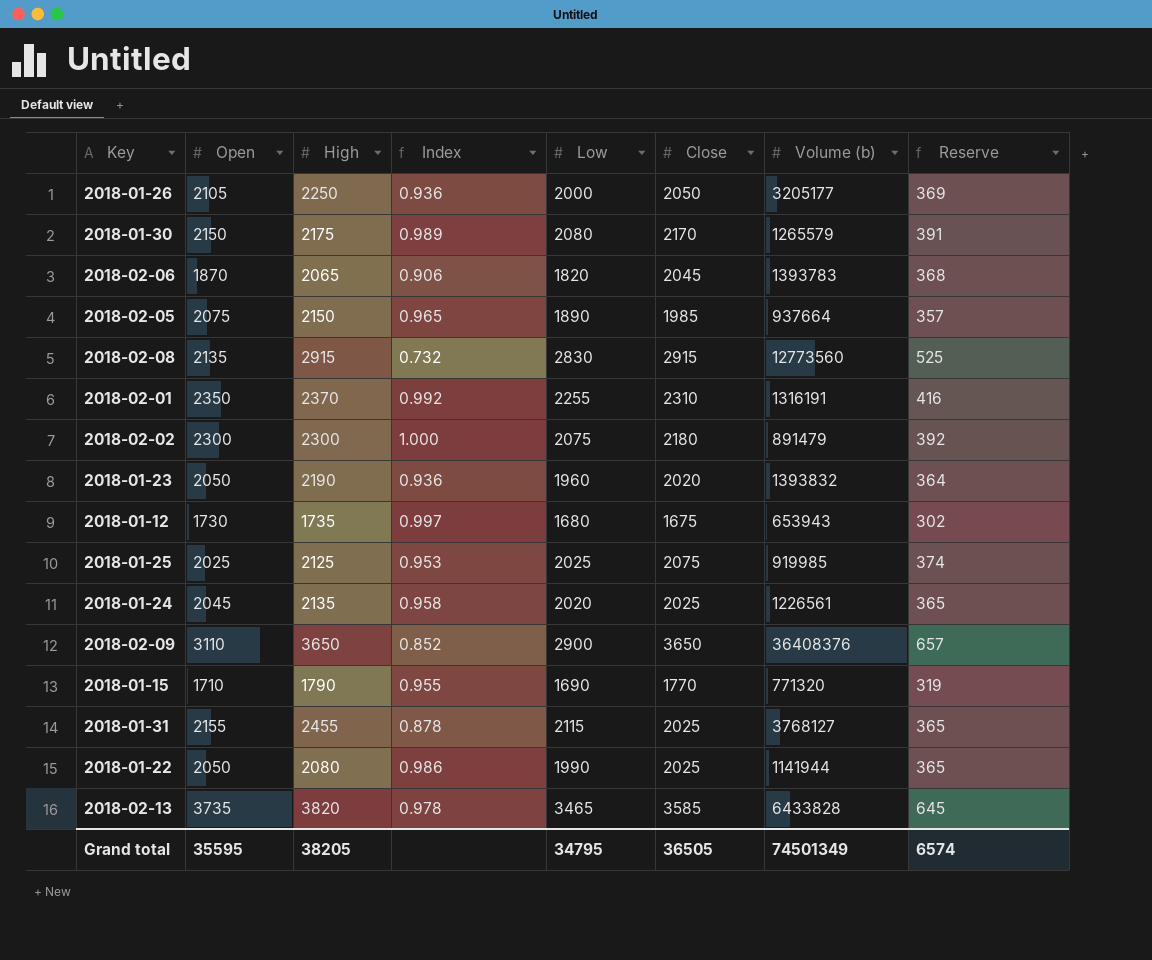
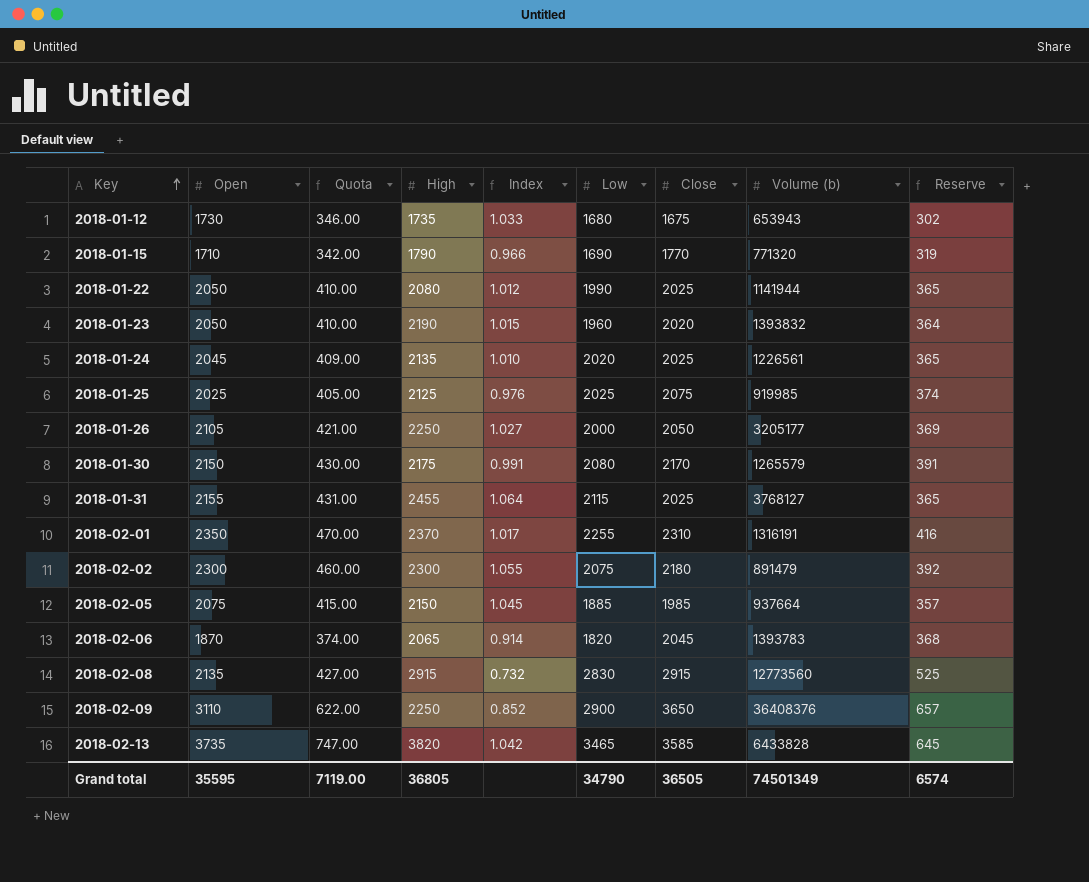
row order: none -> Key ascending
column Quota | formula: none -> [Open] * 0.2
column Index | formula: [Open] / [High] -> [Open] / [Close]
2018-02-05 | Low: 1890 -> 1885
2018-02-09 | High: 3650 -> 2250
Grand total | High: 38205 -> 36805
Grand total | Low: 34795 -> 34790

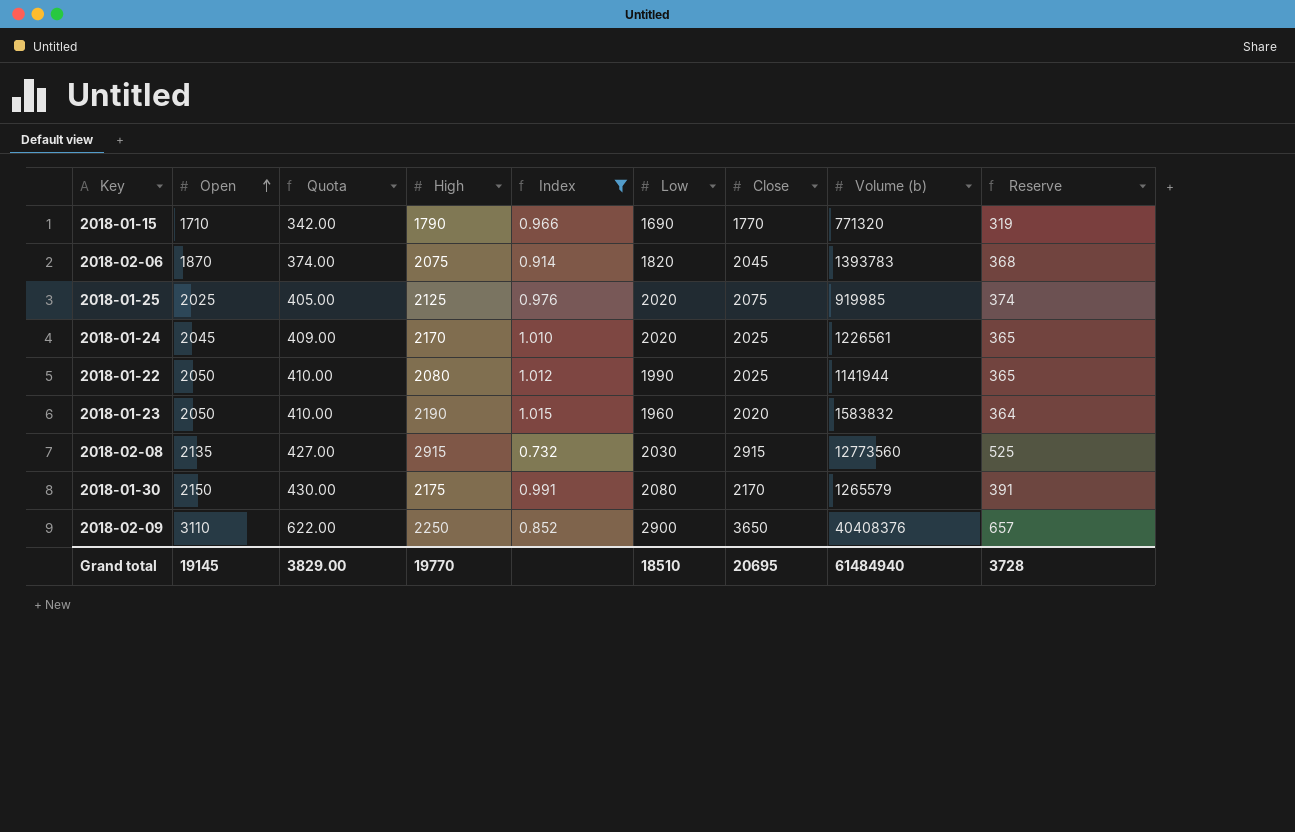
filter: none -> Index <= 1.015
row order: Key ascending -> Open ascending
2018-02-06 | High: 2065 -> 2075
2018-01-25 | Low: 2025 -> 2020
2018-01-24 | High: 2135 -> 2170
2018-01-23 | Volume (b): 1393832 -> 1583832
2018-02-08 | Low: 2830 -> 2030
2018-02-09 | Volume (b): 36408376 -> 40408376
Grand total | Open: 35595 -> 19145
Grand total | Quota: 7119.00 -> 3829.00
Grand total | High: 36805 -> 19770
Grand total | Low: 34790 -> 18510
Grand total | Close: 36505 -> 20695
Grand total | Volume (b): 74501349 -> 61484940
Grand total | Reserve: 6574 -> 3728

